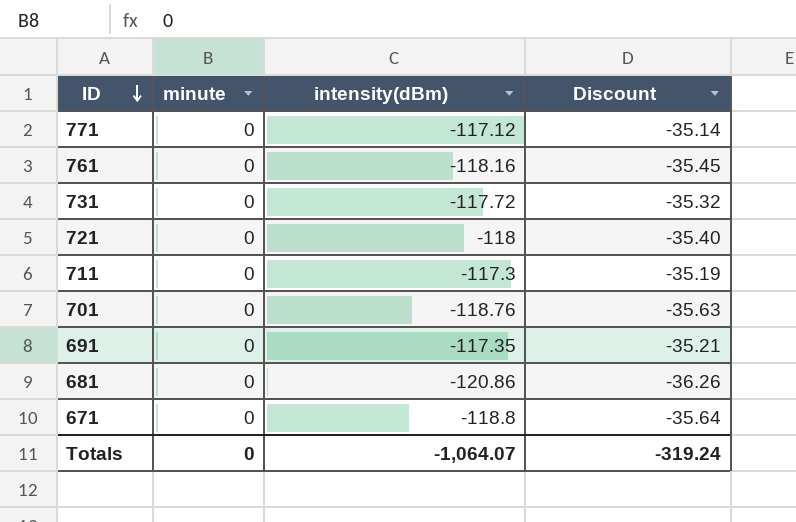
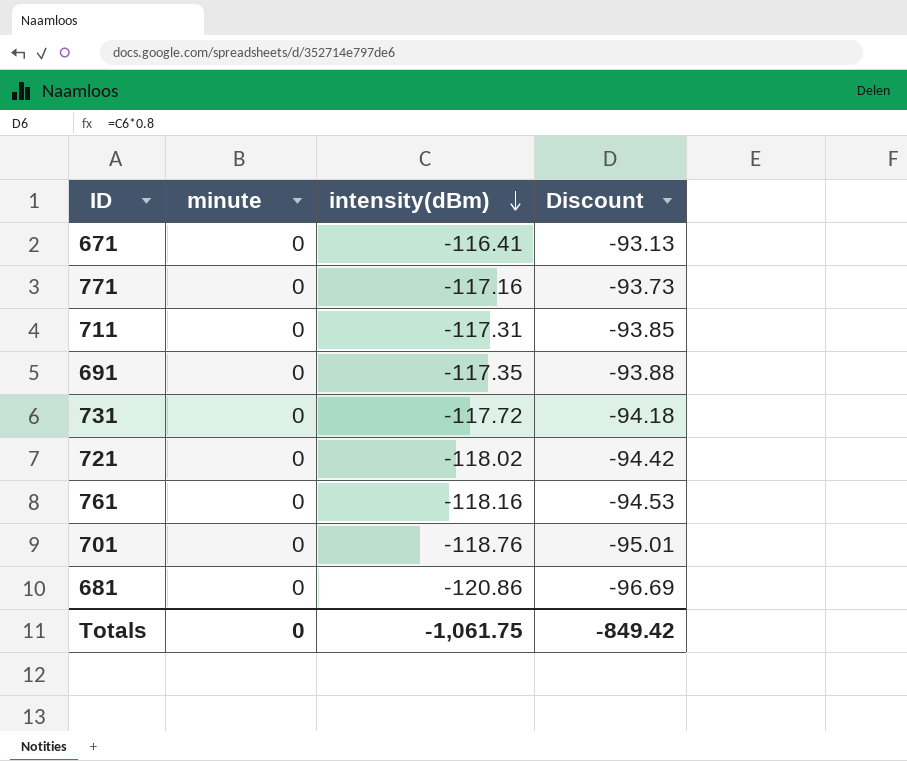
row order: ID descending -> intensity(dBm) descending
column Discount | formula: [intensity(dBm)] * 0.3 -> [intensity(dBm)] * 0.8
671 | intensity(dBm): -118.8 -> -116.41
771 | intensity(dBm): -117.12 -> -117.16
711 | intensity(dBm): -117.3 -> -117.31
721 | intensity(dBm): -118 -> -118.02
Totals | intensity(dBm): -1,064.07 -> -1,061.75
Totals | Discount: -319.24 -> -849.42

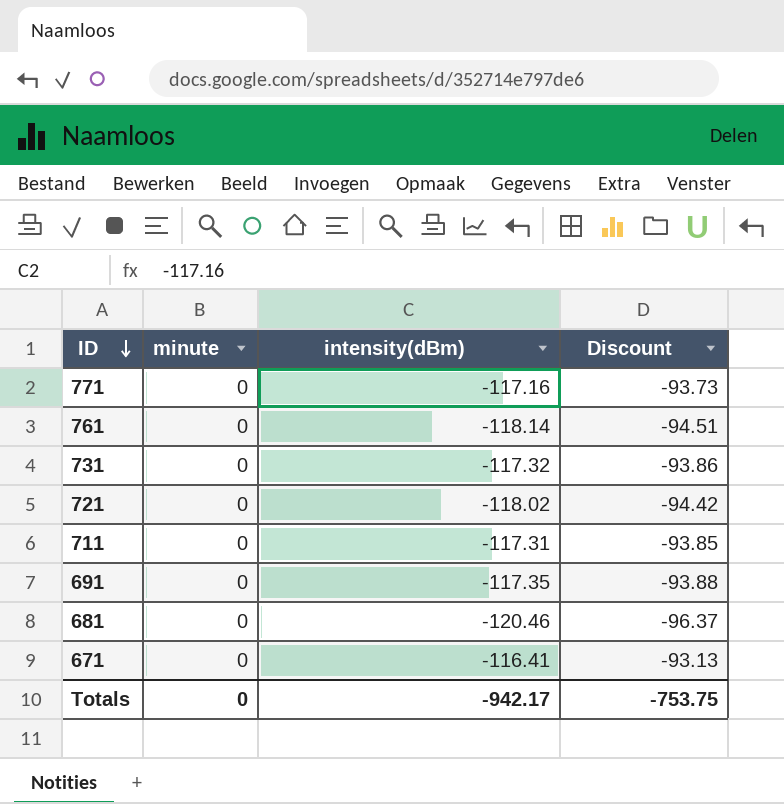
row order: intensity(dBm) descending -> ID descending
row 701: 0 | -118.76 | -95.01 -> none
761 | intensity(dBm): -118.16 -> -118.14
761 | Discount: -94.53 -> -94.51
731 | intensity(dBm): -117.72 -> -117.32
731 | Discount: -94.18 -> -93.86
681 | intensity(dBm): -120.86 -> -120.46
681 | Discount: -96.69 -> -96.37
Totals | intensity(dBm): -1,061.75 -> -942.17
Totals | Discount: -849.42 -> -753.75

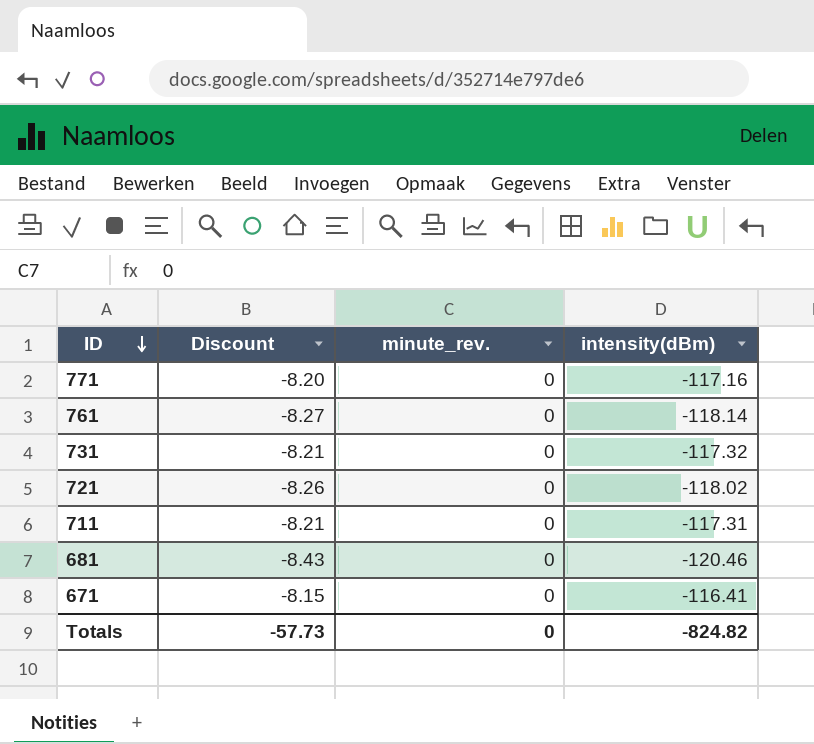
column Discount | formula: [intensity(dBm)] * 0.8 -> [intensity(dBm)] * 0.07
column Discount | position: 4 -> 2
column name: minute -> minute_rev.
row 691: 0 | -117.35 | -93.88 -> none
Totals | Discount: -753.75 -> -57.73
Totals | intensity(dBm): -942.17 -> -824.82

